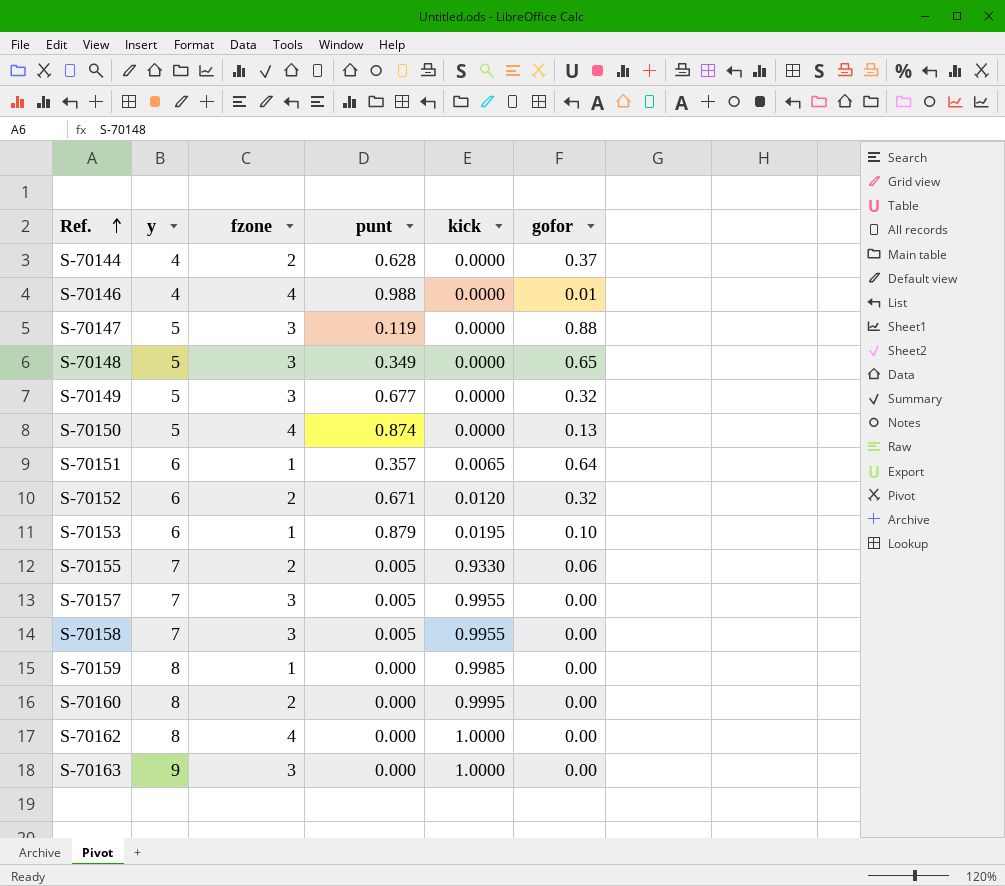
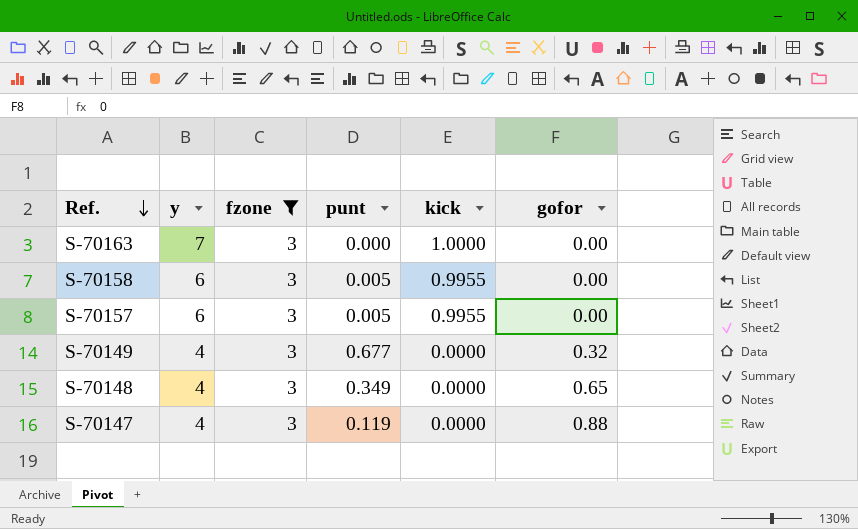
filter: none -> fzone = 3
row order: Ref. ascending -> Ref. descending
S-70163 | y: 9 -> 7
S-70158 | y: 7 -> 6
S-70157 | y: 7 -> 6
S-70149 | y: 5 -> 4
S-70148 | y: 5 -> 4
S-70147 | y: 5 -> 4

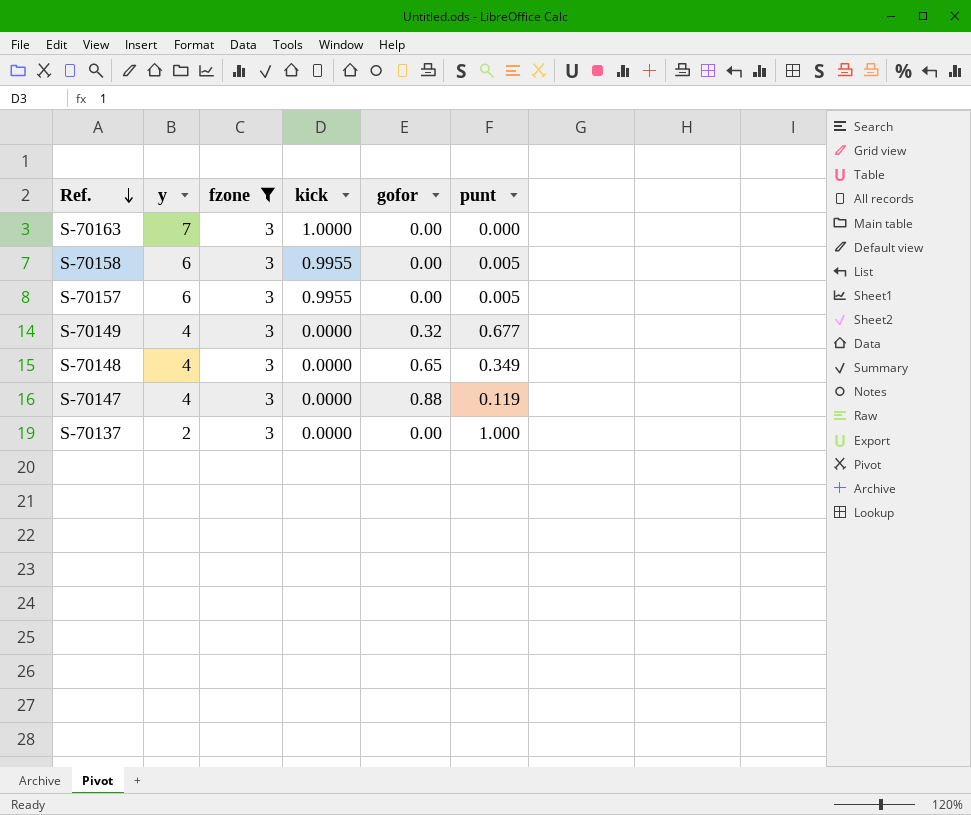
column punt | position: 4 -> 6
row S-70137: none -> 2 | 3 | 0.0000 | 0.00 | 1.000

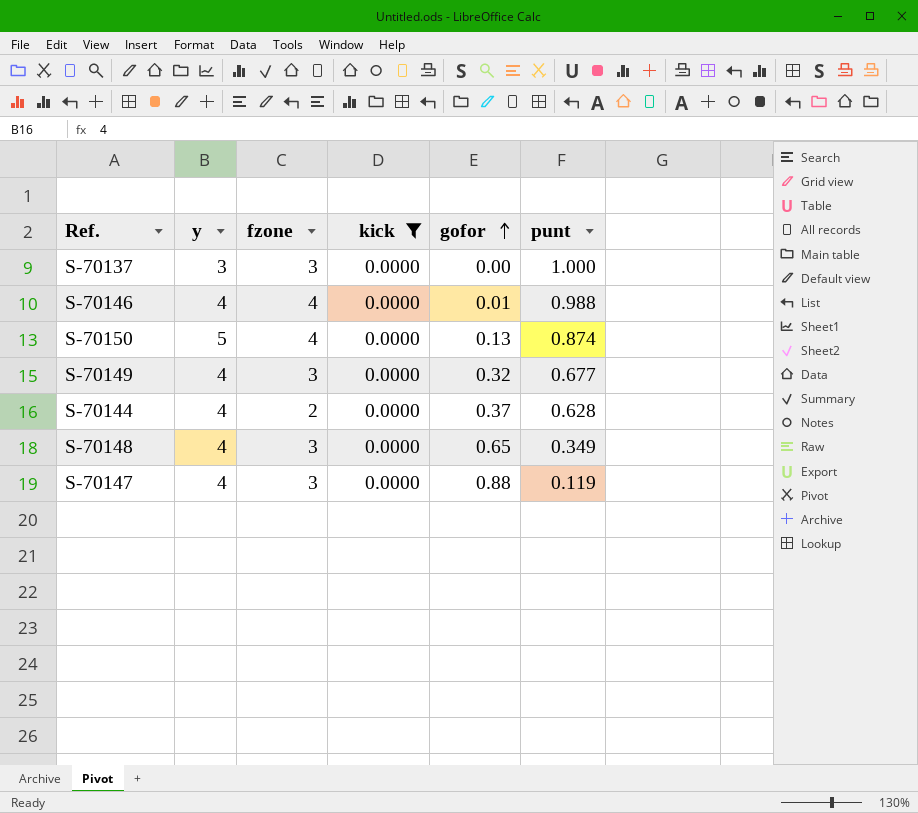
filter: fzone = 3 -> kick = 0.0000
row order: Ref. descending -> gofor ascending
S-70137 | y: 2 -> 3

